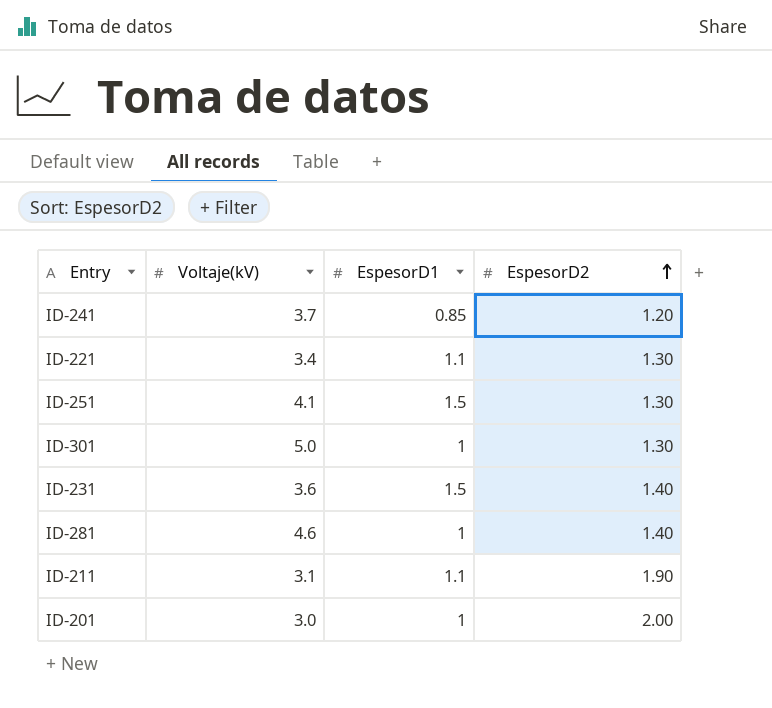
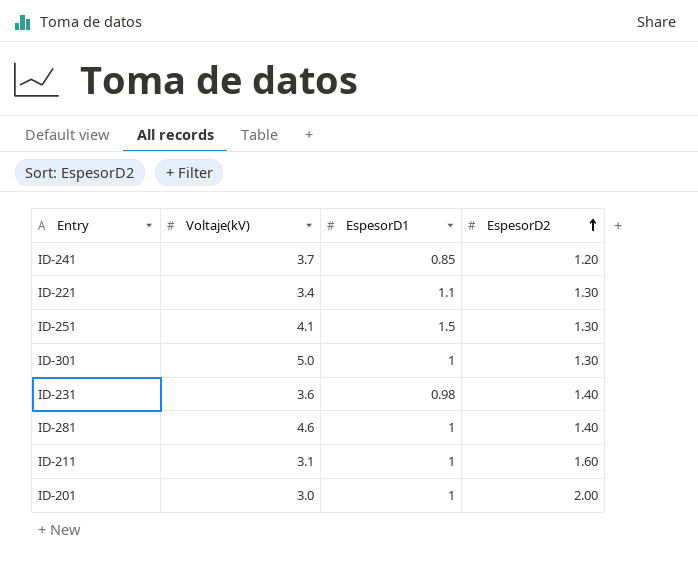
ID-231 | EspesorD1: 1.5 -> 0.98
ID-211 | EspesorD1: 1.1 -> 1
ID-211 | EspesorD2: 1.90 -> 1.60

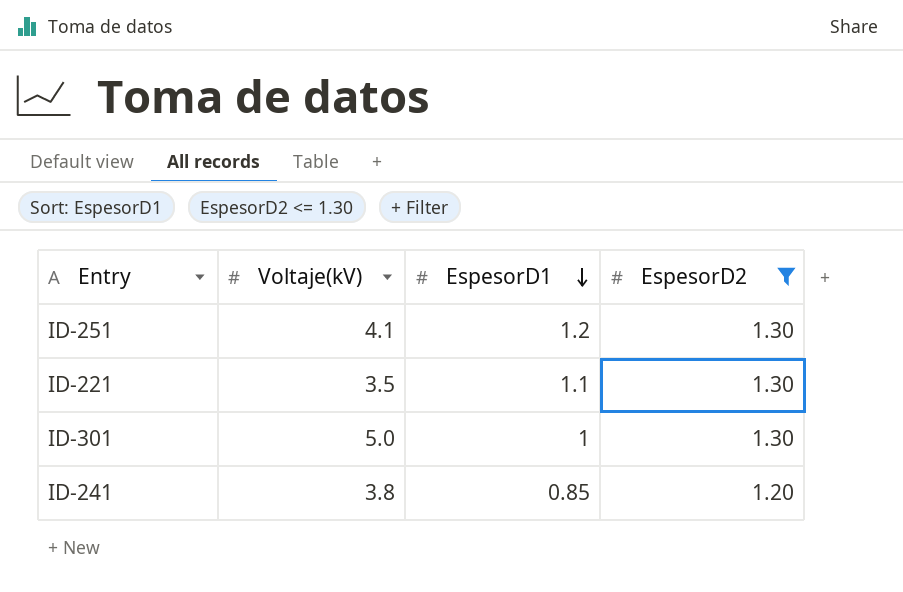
filter: none -> EspesorD2 <= 1.30
row order: EspesorD2 ascending -> EspesorD1 descending
ID-251 | EspesorD1: 1.5 -> 1.2
ID-221 | Voltaje(kV): 3.4 -> 3.5
ID-241 | Voltaje(kV): 3.7 -> 3.8

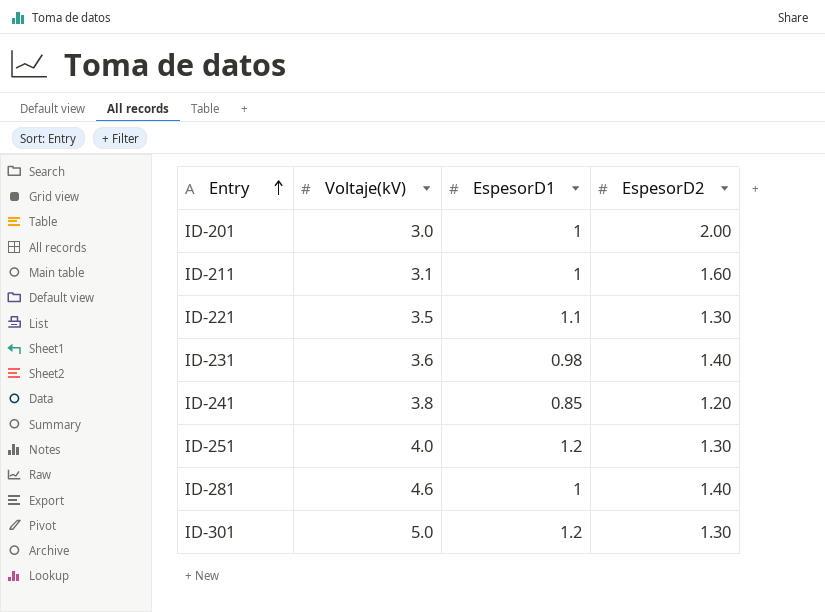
filter: EspesorD2 <= 1.30 -> none
row order: EspesorD1 descending -> Entry ascending
ID-251 | Voltaje(kV): 4.1 -> 4.0
ID-301 | EspesorD1: 1 -> 1.2

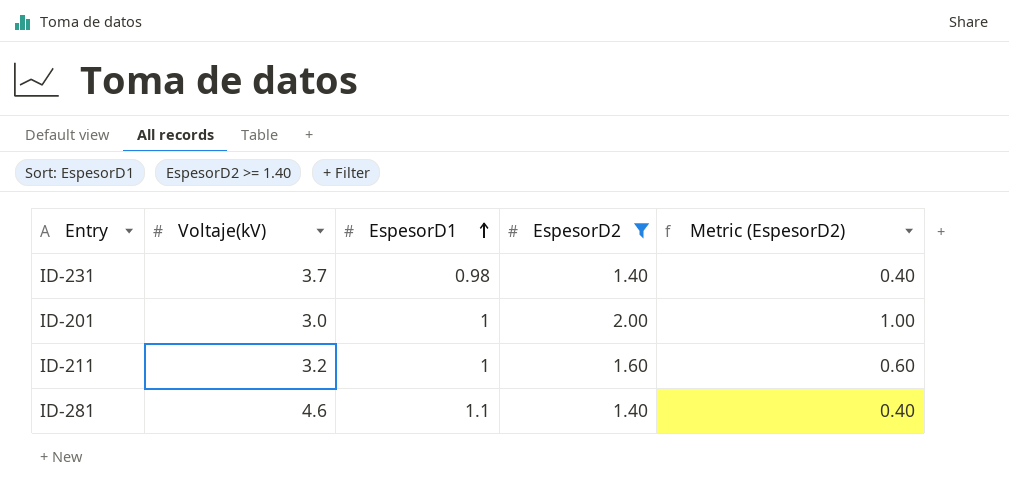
filter: none -> EspesorD2 >= 1.40
row order: Entry ascending -> EspesorD1 ascending
column Metric (EspesorD2) | formula: none -> [EspesorD2] - 1
ID-231 | Voltaje(kV): 3.6 -> 3.7
ID-211 | Voltaje(kV): 3.1 -> 3.2
ID-281 | EspesorD1: 1 -> 1.1

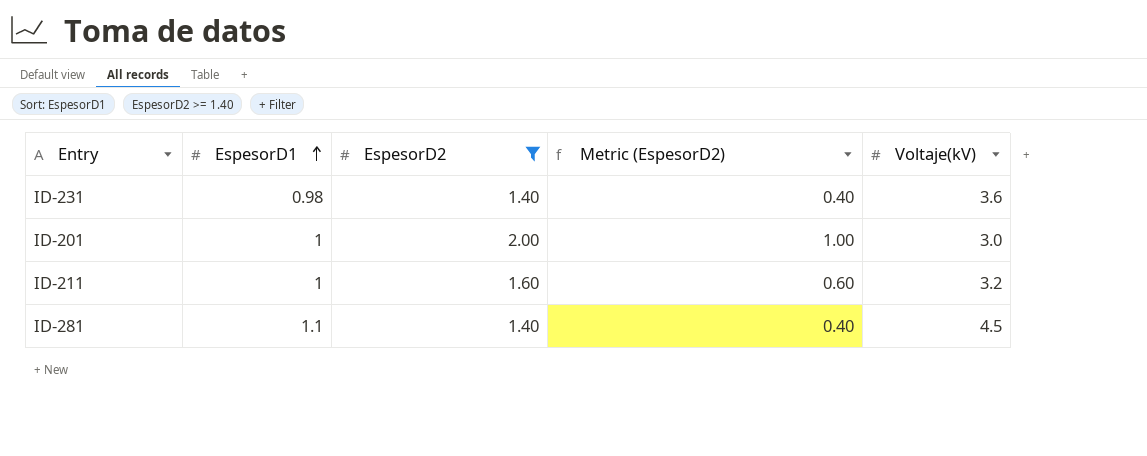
column Voltaje(kV) | position: 2 -> 5
ID-231 | Voltaje(kV): 3.7 -> 3.6
ID-281 | Voltaje(kV): 4.6 -> 4.5

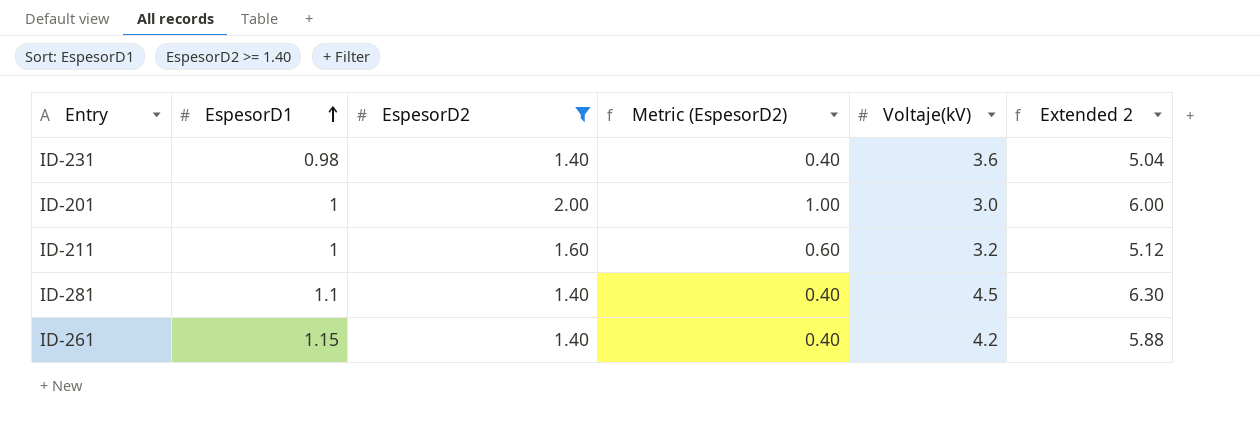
column Extended 2 | formula: none -> [EspesorD2] * [Voltaje(kV)]
row ID-261: none -> 1.15 | 1.40 | 0.40 | 4.2 | 5.88

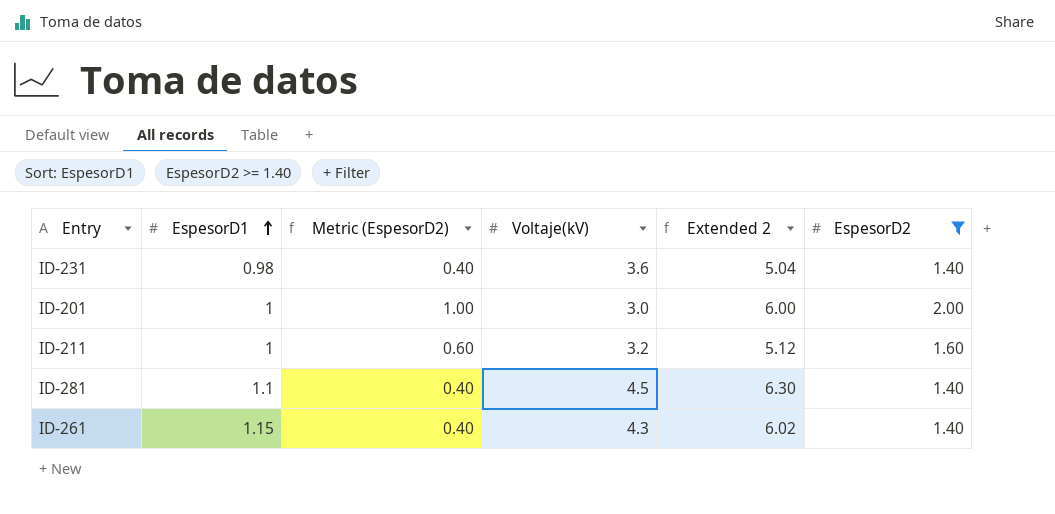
column EspesorD2 | position: 3 -> 6
ID-261 | Voltaje(kV): 4.2 -> 4.3
ID-261 | Extended 2: 5.88 -> 6.02

